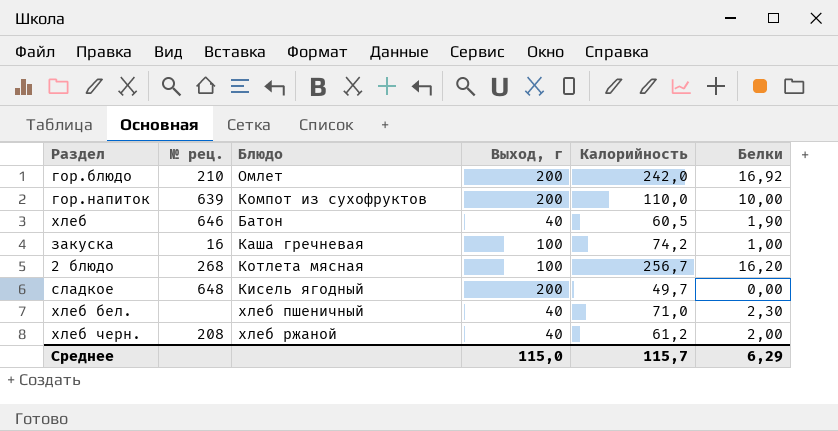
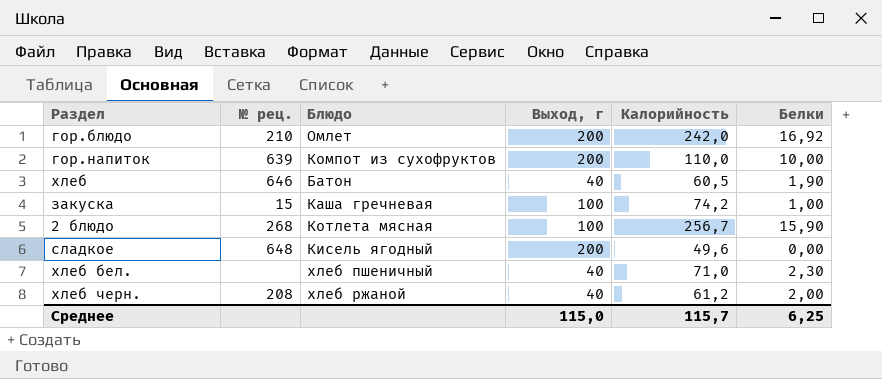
закуска | № рец.: 16 -> 15
2 блюдо | Белки: 16,20 -> 15,90
сладкое | Калорийность: 49,7 -> 49,6
Среднее | Белки: 6,29 -> 6,25

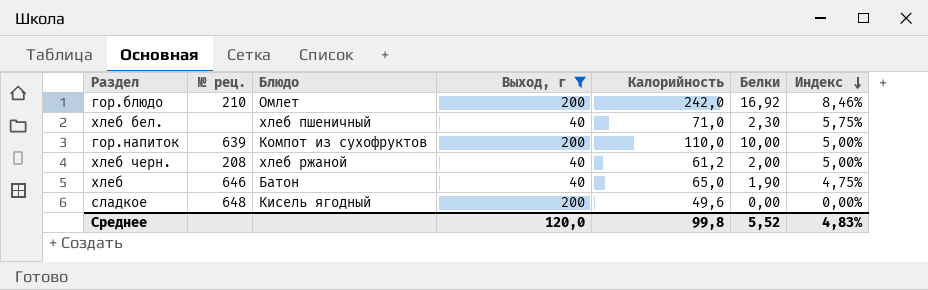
filter: none -> Выход, г != 100
row order: none -> Индекс descending
column Индекс | formula: none -> [Белки] / [Выход, г]
хлеб | Калорийность: 60,5 -> 65,0
Среднее | Выход, г: 115,0 -> 120,0
Среднее | Калорийность: 115,7 -> 99,8
Среднее | Белки: 6,25 -> 5,52

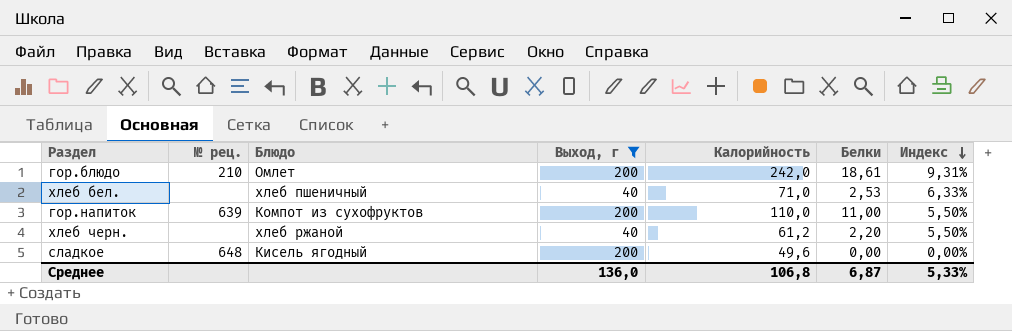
row хлеб: 646 | Батон | 40 | 65,0 | 1,90 | 4,75% -> none
гор.блюдо | Белки: 16,92 -> 18,61
гор.блюдо | Индекс: 8,46% -> 9,31%
хлеб бел. | Белки: 2,30 -> 2,53
хлеб бел. | Индекс: 5,75% -> 6,33%
гор.напиток | Белки: 10,00 -> 11,00
гор.напиток | Индекс: 5,00% -> 5,50%
хлеб черн. | № рец.: 208 -> none
хлеб черн. | Белки: 2,00 -> 2,20
хлеб черн. | Индекс: 5,00% -> 5,50%
Среднее | Выход, г: 120,0 -> 136,0
Среднее | Калорийность: 99,8 -> 106,8
Среднее | Белки: 5,52 -> 6,87
Среднее | Индекс: 4,83% -> 5,33%

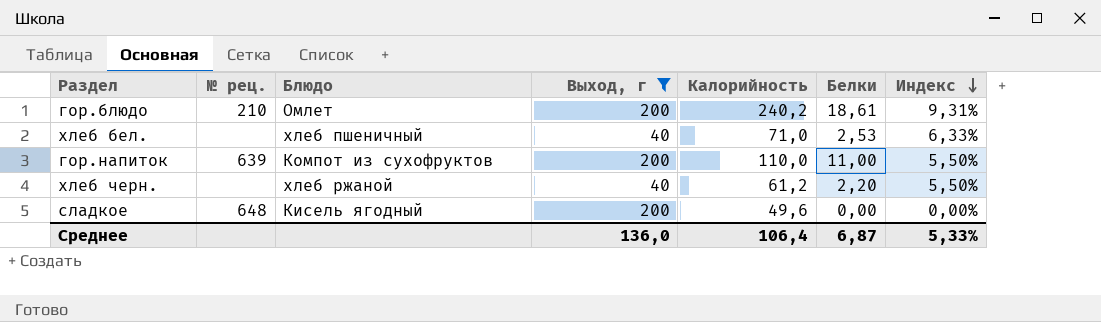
гор.блюдо | Калорийность: 242,0 -> 240,2
Среднее | Калорийность: 106,8 -> 106,4

